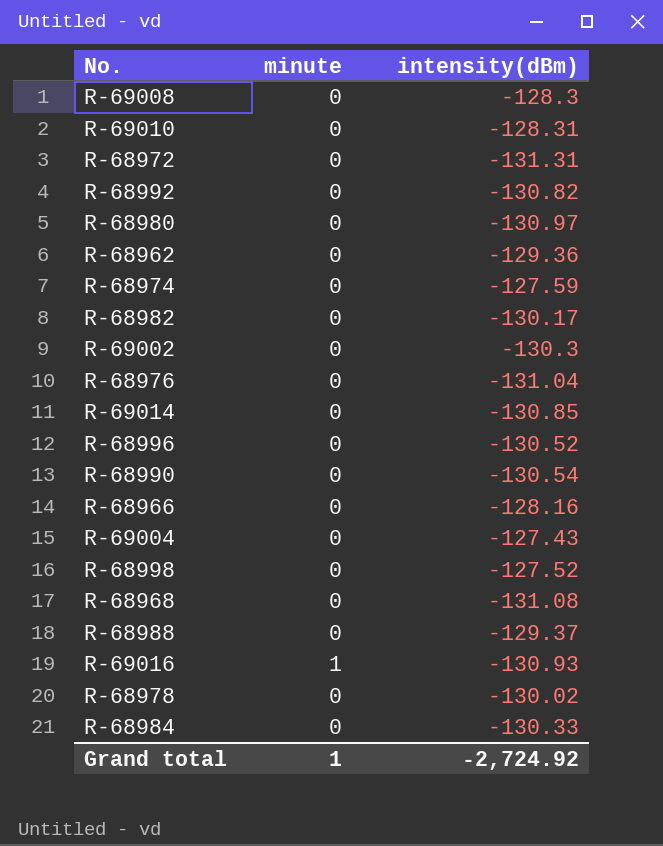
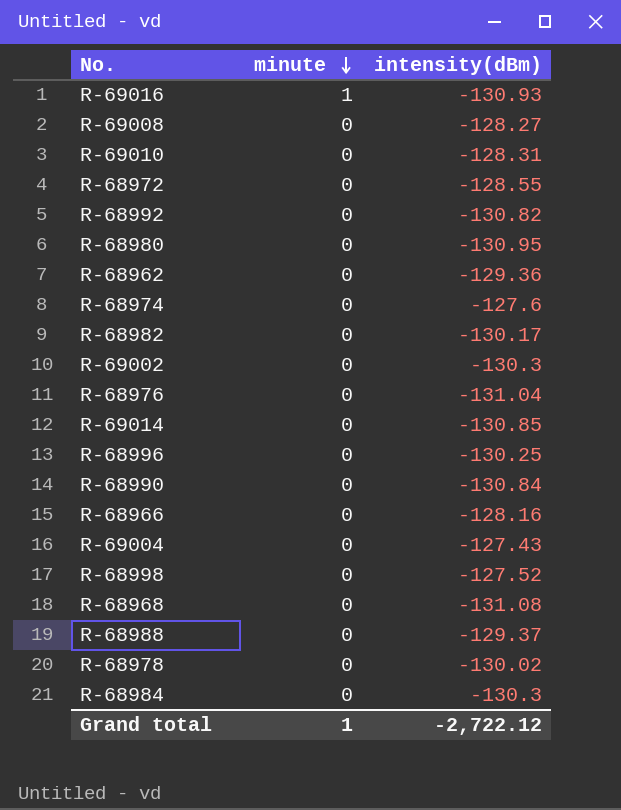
row order: none -> minute descending
R-69008 | intensity(dBm): -128.3 -> -128.27
R-68972 | intensity(dBm): -131.31 -> -128.55
R-68980 | intensity(dBm): -130.97 -> -130.95
R-68974 | intensity(dBm): -127.59 -> -127.6
R-68996 | intensity(dBm): -130.52 -> -130.25
R-68990 | intensity(dBm): -130.54 -> -130.84
R-68984 | intensity(dBm): -130.33 -> -130.3
Grand total | intensity(dBm): -2,724.92 -> -2,722.12

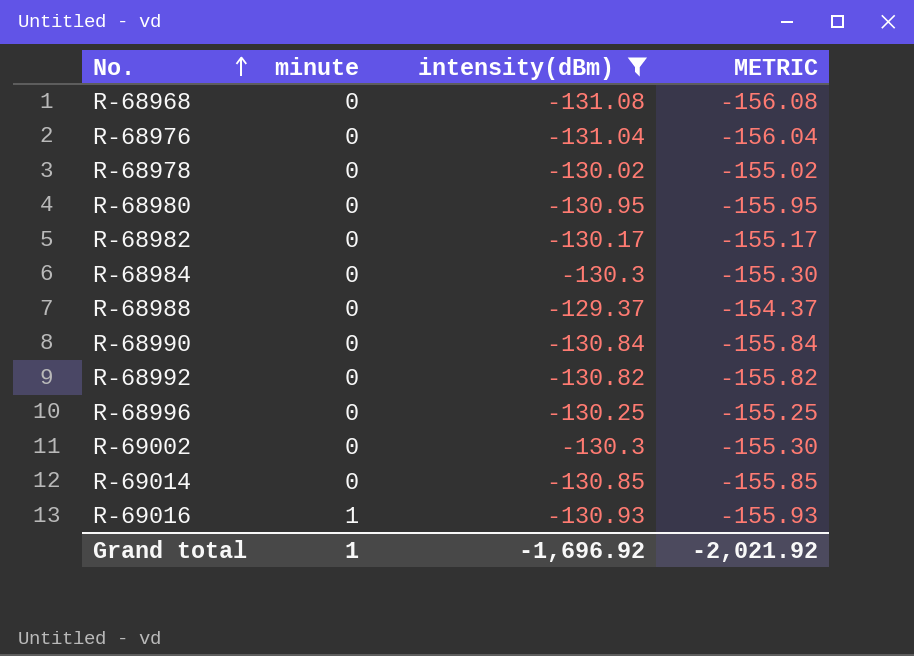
filter: none -> intensity(dBm) <= -129.37
row order: minute descending -> No. ascending
column METRIC | formula: none -> [intensity(dBm)] - 25
Grand total | intensity(dBm): -2,722.12 -> -1,696.92

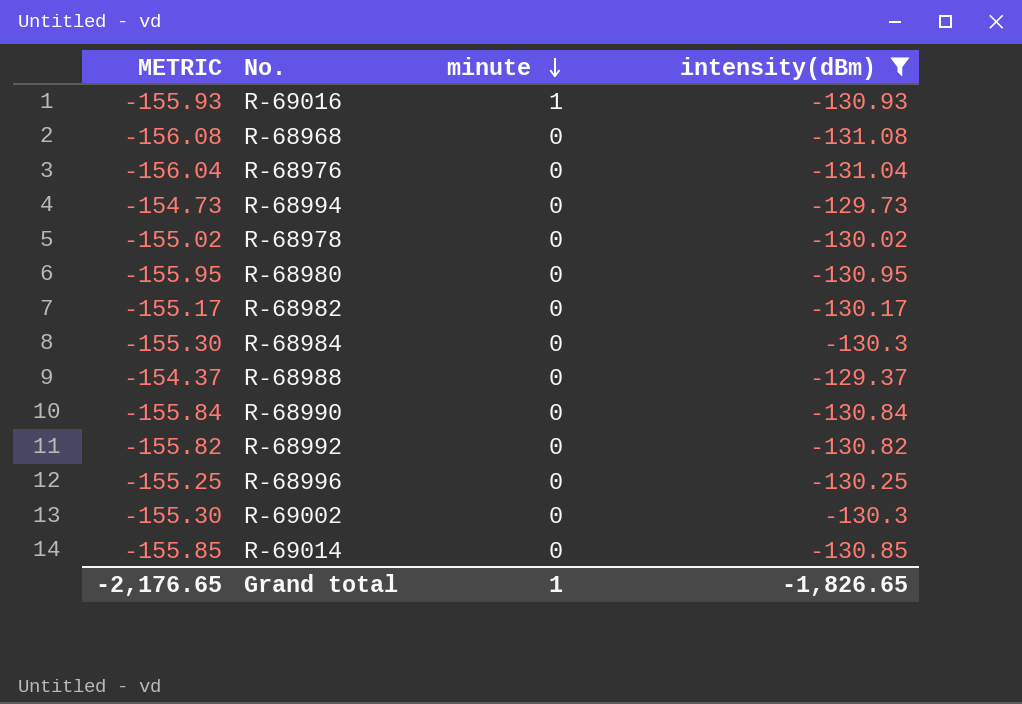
row order: No. ascending -> minute descending
column METRIC | position: 4 -> 1
row R-68994: none -> -154.73 | 0 | -129.73
Grand total | METRIC: -2,021.92 -> -2,176.65
Grand total | intensity(dBm): -1,696.92 -> -1,826.65

